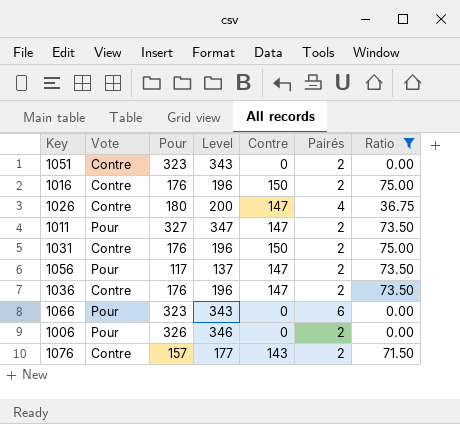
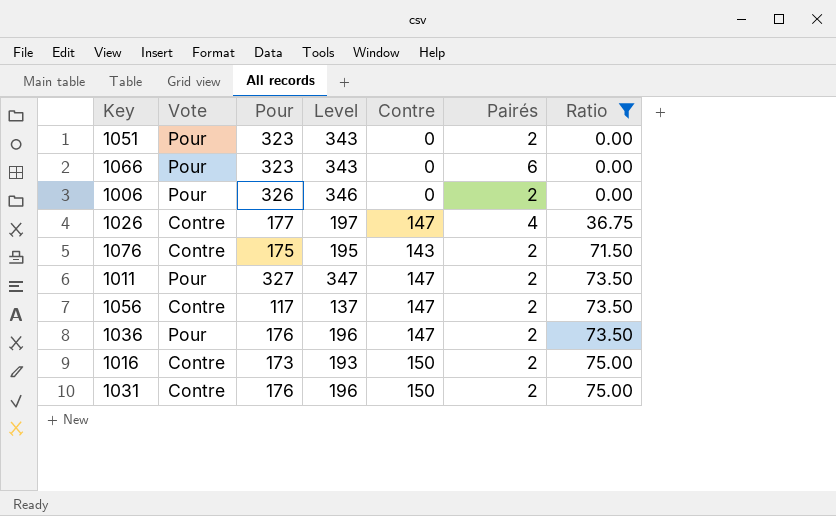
row order: none -> Ratio ascending
1051 | Vote: Contre -> Pour
1026 | Pour: 180 -> 177
1026 | Level: 200 -> 197
1076 | Pour: 157 -> 175
1076 | Level: 177 -> 195
1056 | Vote: Pour -> Contre
1036 | Vote: Contre -> Pour
1016 | Pour: 176 -> 173
1016 | Level: 196 -> 193

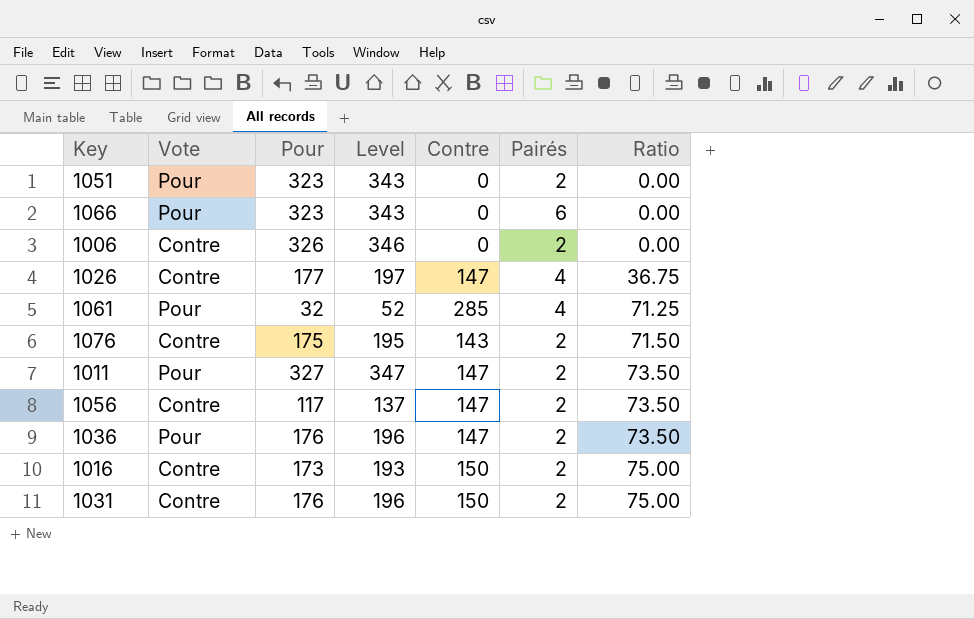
filter: Ratio != 71.25 -> none
1006 | Vote: Pour -> Contre

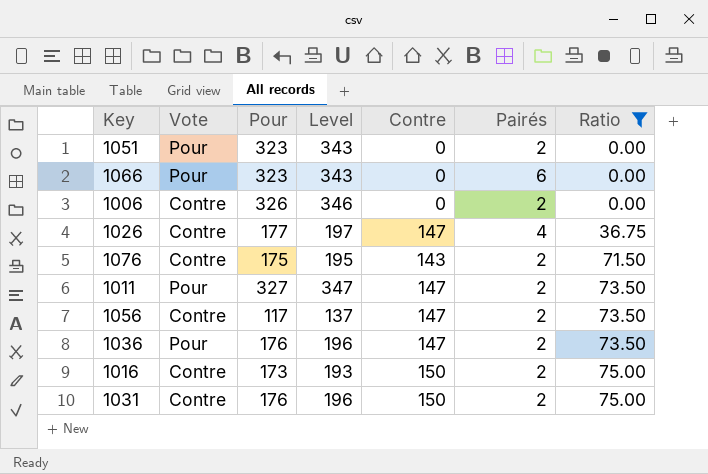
filter: none -> Ratio != 71.25

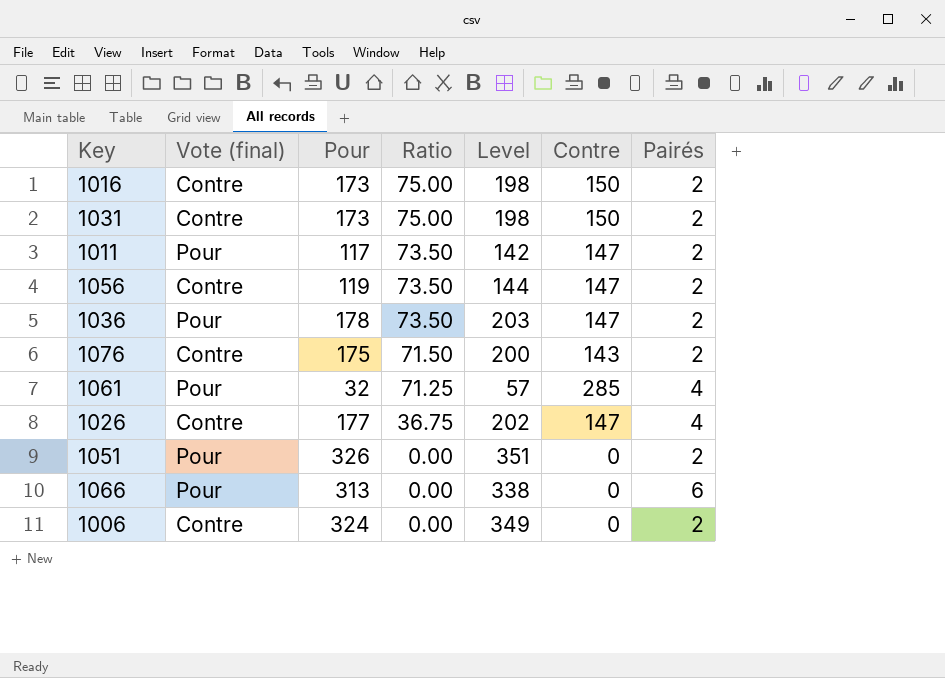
filter: Ratio != 71.25 -> none
row order: Ratio ascending -> Ratio descending
column name: Vote -> Vote (final)
column Ratio | position: 7 -> 4
column Level | formula: [Pour] + 20 -> [Pour] + 25
1031 | Pour: 176 -> 173
1011 | Pour: 327 -> 117
1056 | Pour: 117 -> 119
1036 | Pour: 176 -> 178
1051 | Pour: 323 -> 326
1066 | Pour: 323 -> 313
1006 | Pour: 326 -> 324

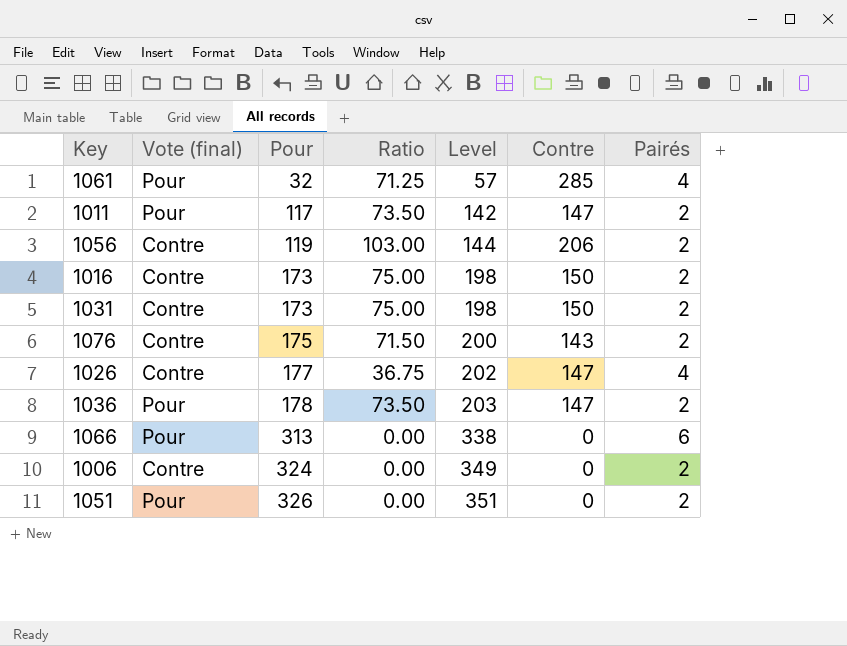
row order: Ratio descending -> Pour ascending
1056 | Ratio: 73.50 -> 103.00
1056 | Contre: 147 -> 206

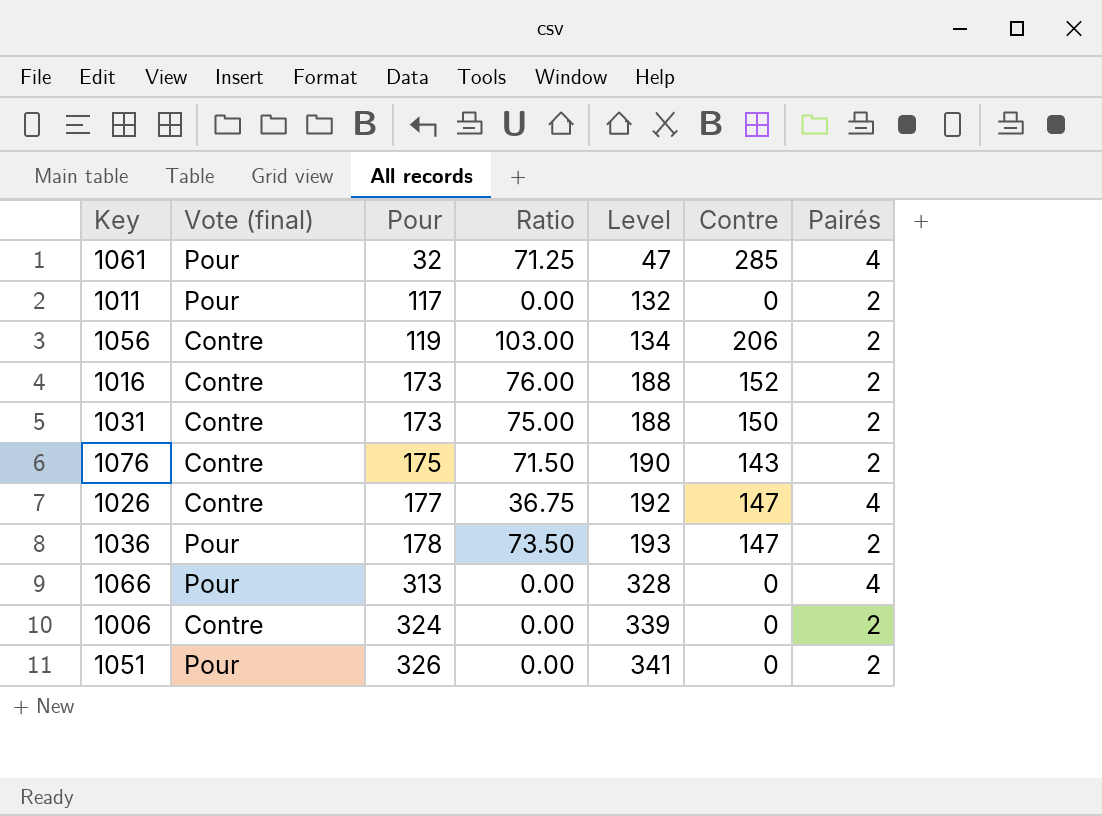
column Level | formula: [Pour] + 25 -> [Pour] + 15
1011 | Ratio: 73.50 -> 0.00
1011 | Contre: 147 -> 0
1016 | Ratio: 75.00 -> 76.00
1016 | Contre: 150 -> 152
1066 | Pairés: 6 -> 4

